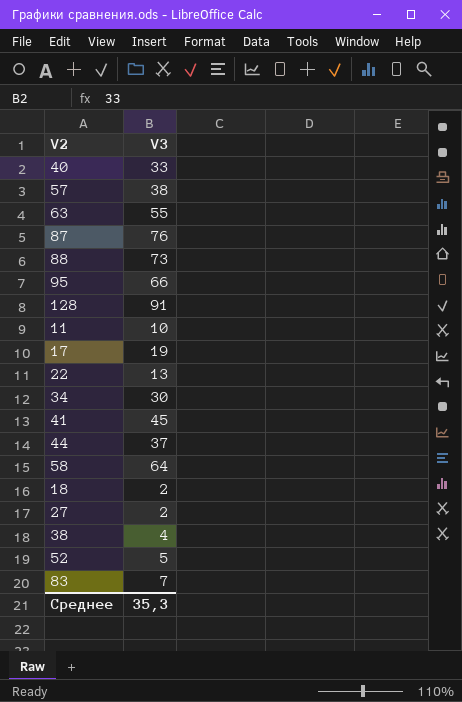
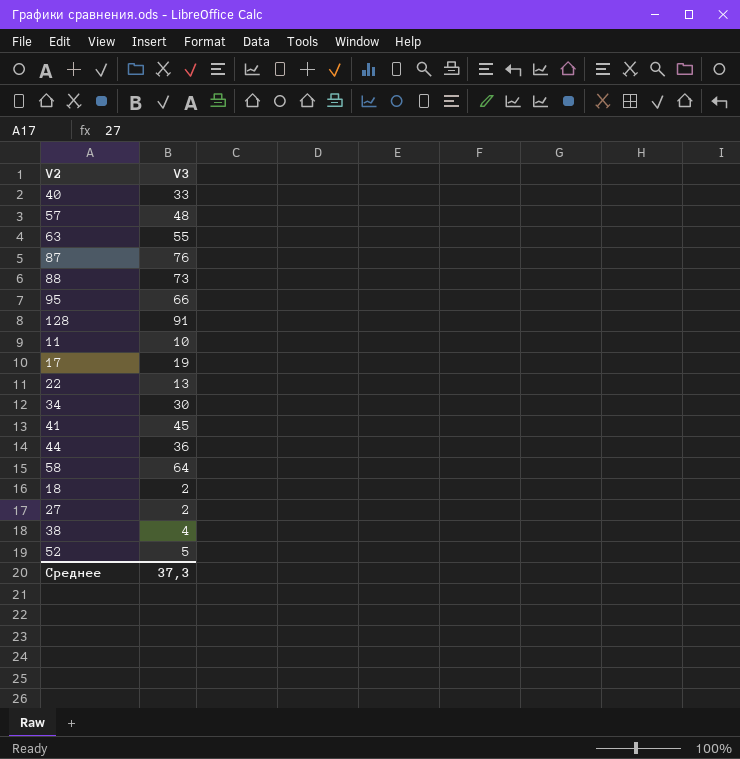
row 83: 7 -> none
57 | V3: 38 -> 48
44 | V3: 37 -> 36
Среднее | V3: 35,3 -> 37,3

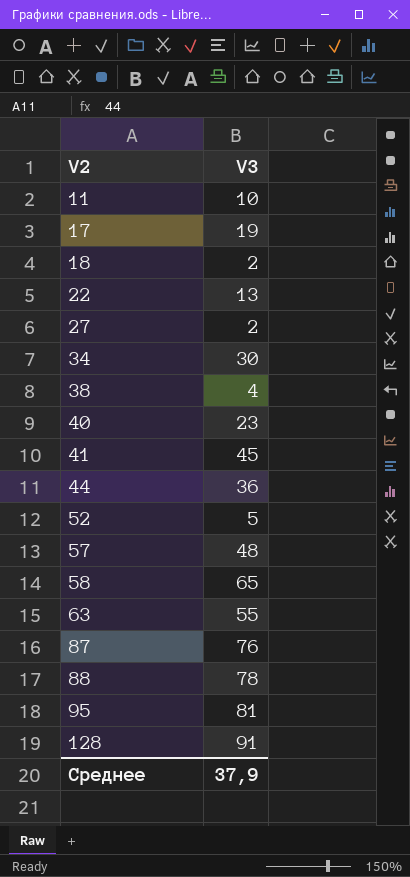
row order: none -> V2 ascending
40 | V3: 33 -> 23
58 | V3: 64 -> 65
88 | V3: 73 -> 78
95 | V3: 66 -> 81
Среднее | V3: 37,3 -> 37,9

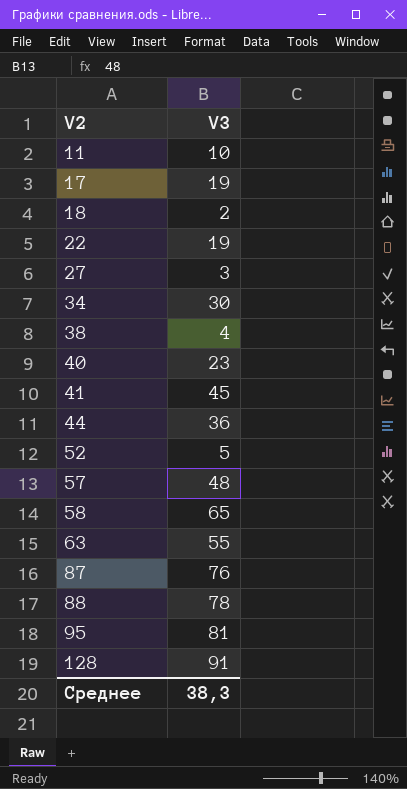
22 | V3: 13 -> 19
27 | V3: 2 -> 3
Среднее | V3: 37,9 -> 38,3

